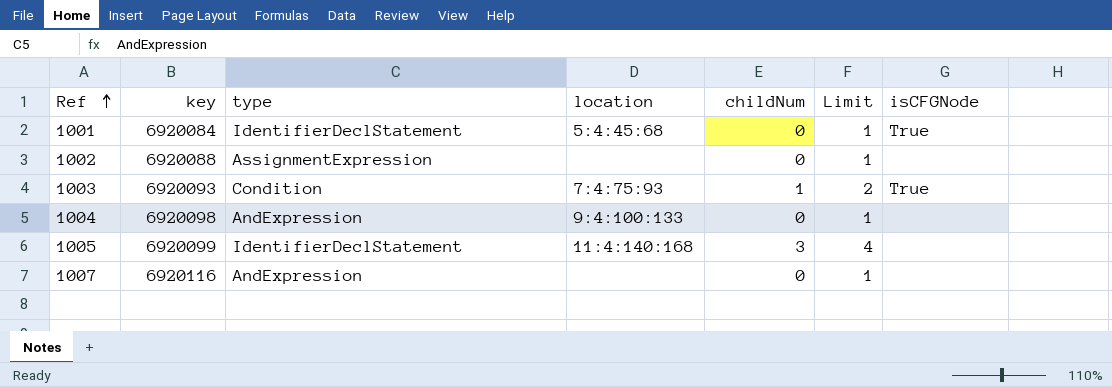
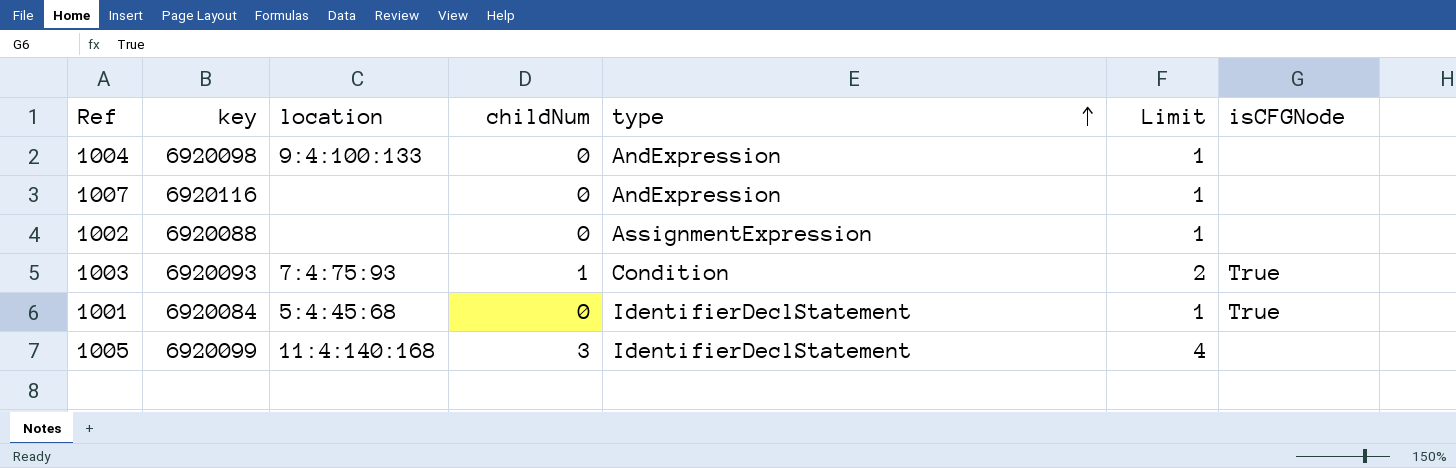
row order: Ref ascending -> type ascending
column type | position: 3 -> 5

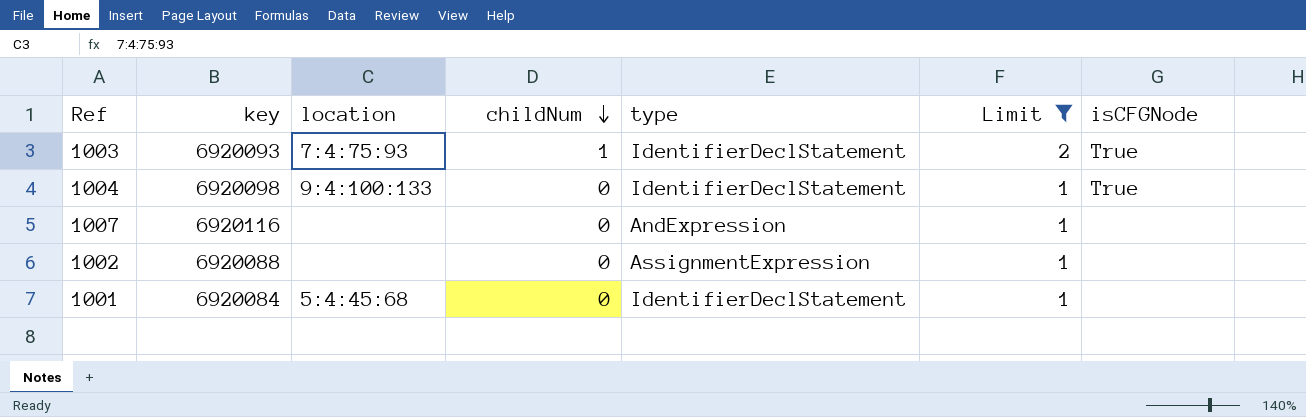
filter: none -> Limit != 4
row order: type ascending -> childNum descending
1003 | type: Condition -> IdentifierDeclStatement
1004 | type: AndExpression -> IdentifierDeclStatement
1004 | isCFGNode: none -> True
1001 | isCFGNode: True -> none

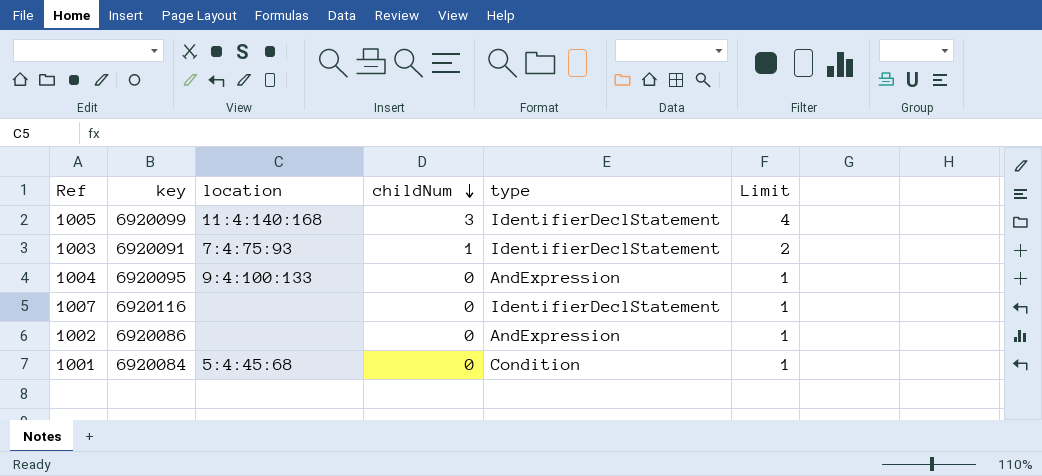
filter: Limit != 4 -> none
column isCFGNode | position: 7 -> none
1003 | key: 6920093 -> 6920091
1004 | key: 6920098 -> 6920095
1004 | type: IdentifierDeclStatement -> AndExpression
1007 | type: AndExpression -> IdentifierDeclStatement
1002 | key: 6920088 -> 6920086
1002 | type: AssignmentExpression -> AndExpression
1001 | type: IdentifierDeclStatement -> Condition

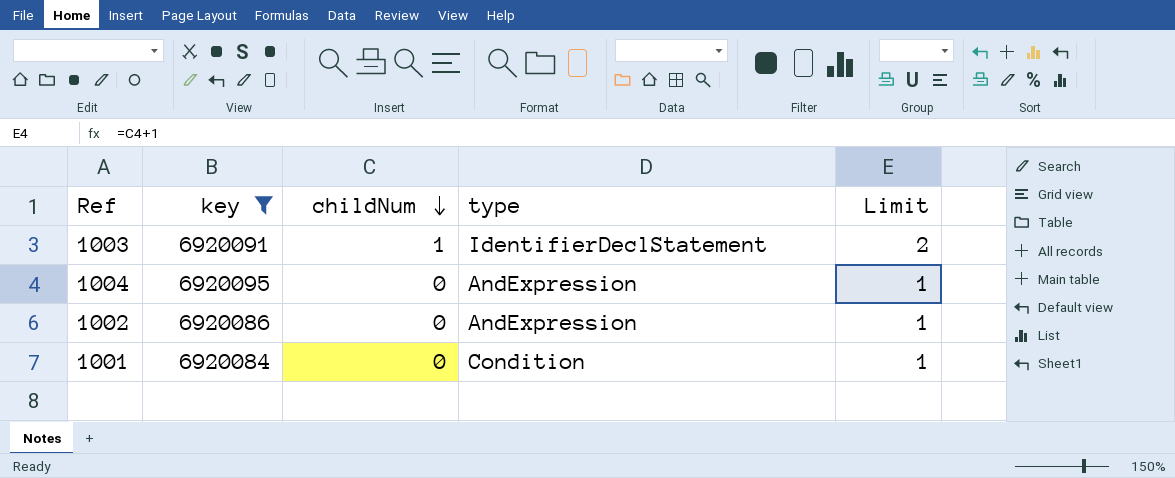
filter: none -> key <= 6920095
column location | position: 3 -> none

